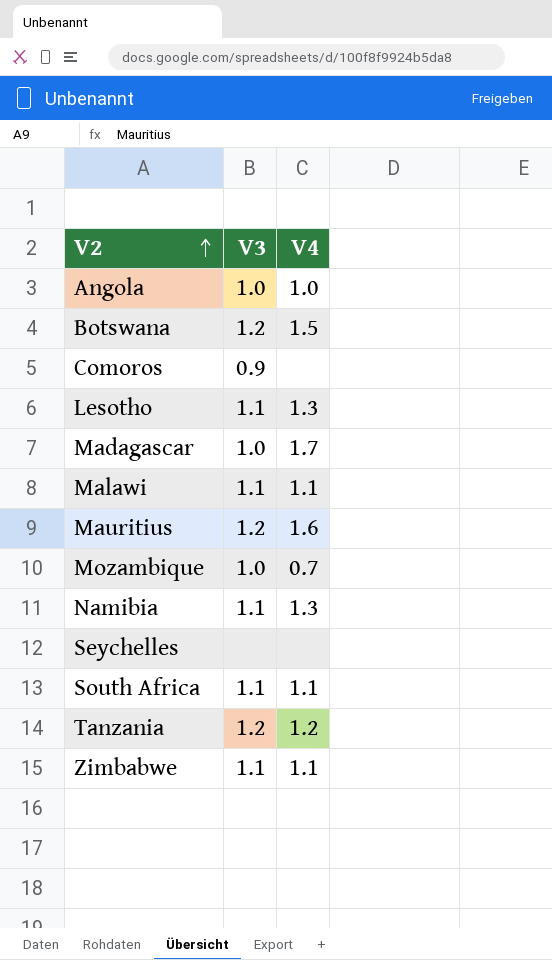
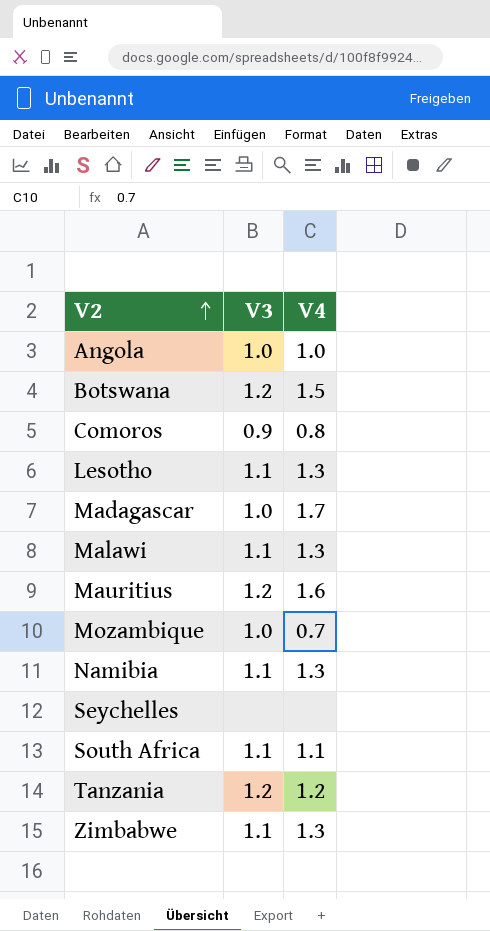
Comoros | V4: none -> 0.8
Malawi | V4: 1.1 -> 1.3
Zimbabwe | V4: 1.1 -> 1.3

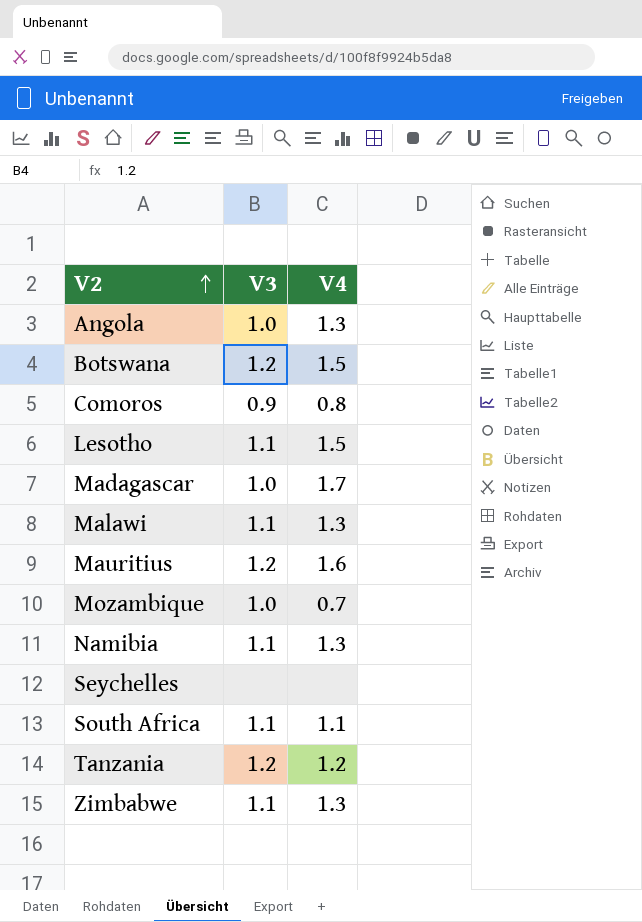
Angola | V4: 1.0 -> 1.3
Lesotho | V4: 1.3 -> 1.5

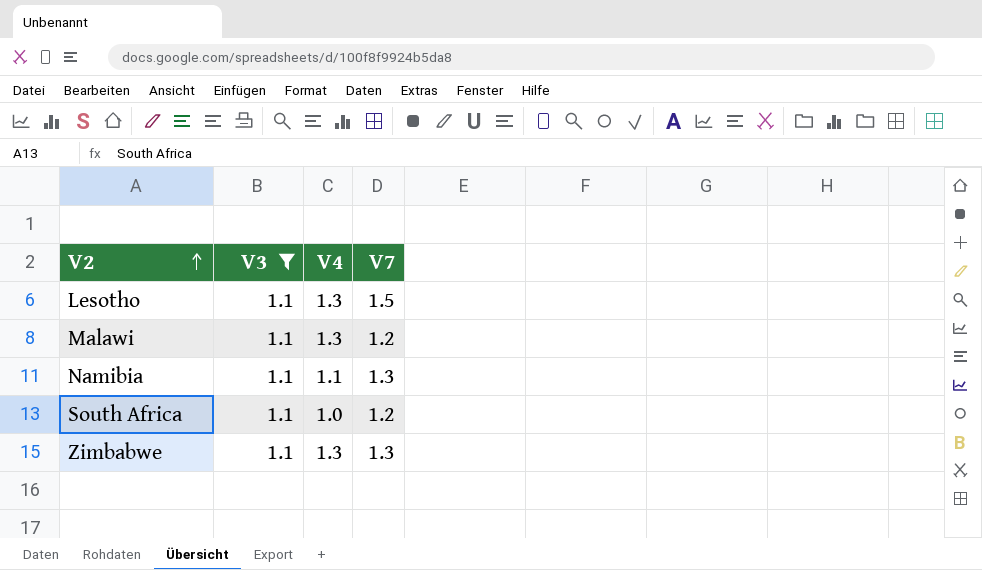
filter: none -> V3 = 1.1
column V7 | position: none -> 4
Lesotho | V4: 1.5 -> 1.3
Namibia | V4: 1.3 -> 1.1
South Africa | V4: 1.1 -> 1.0

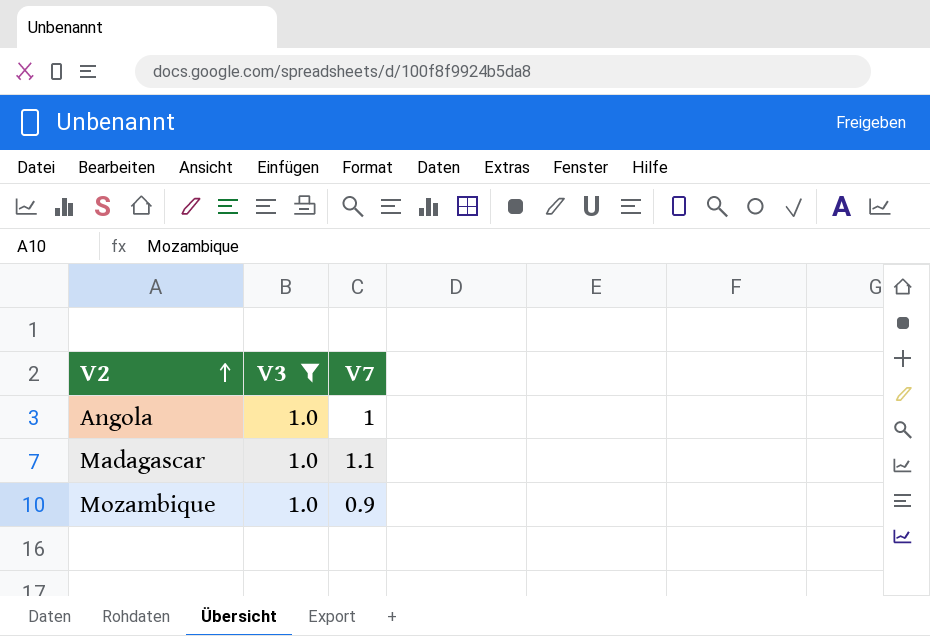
filter: V3 = 1.1 -> V3 = 1.0
column V4 | position: 3 -> none

